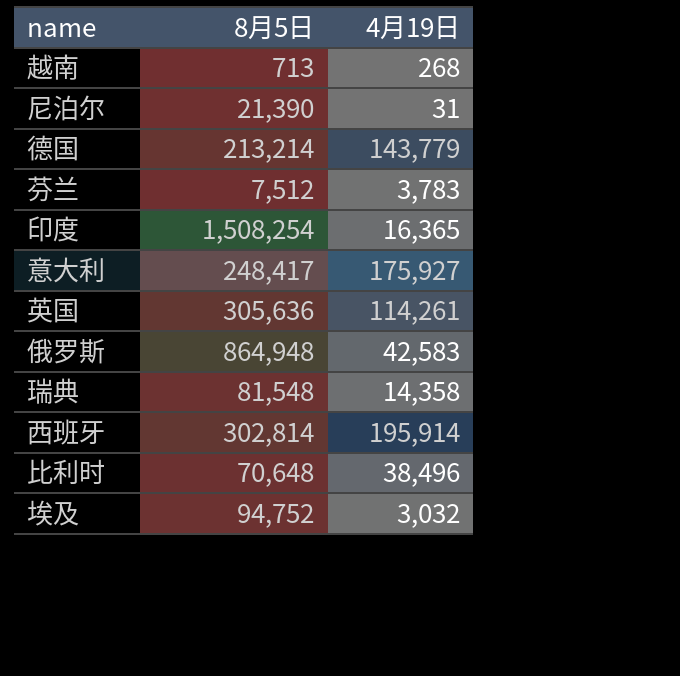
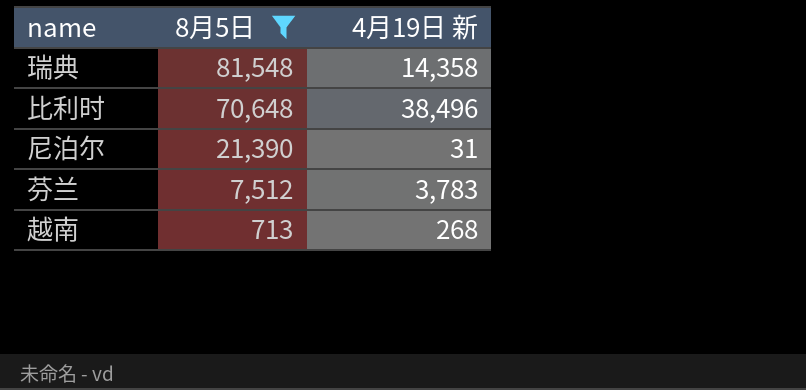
filter: none -> 8月5日 <= 81,548
row order: none -> 8月5日 descending
column name: 4月19日 -> 4月19日 新

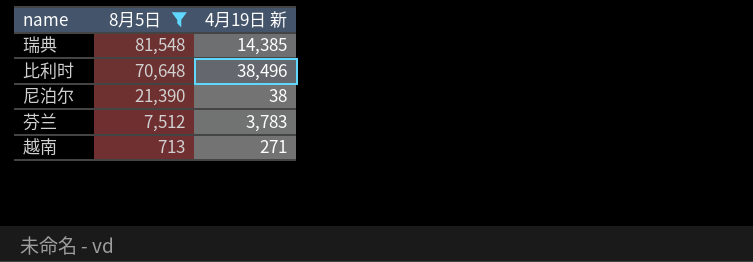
瑞典 | 4月19日 新: 14,358 -> 14,385
尼泊尔 | 4月19日 新: 31 -> 38
越南 | 4月19日 新: 268 -> 271

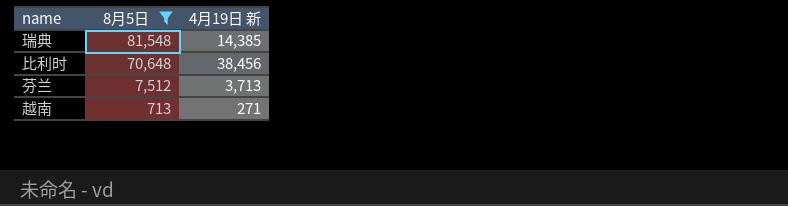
row 尼泊尔: 21,390 | 38 -> none
比利时 | 4月19日 新: 38,496 -> 38,456
芬兰 | 4月19日 新: 3,783 -> 3,713

